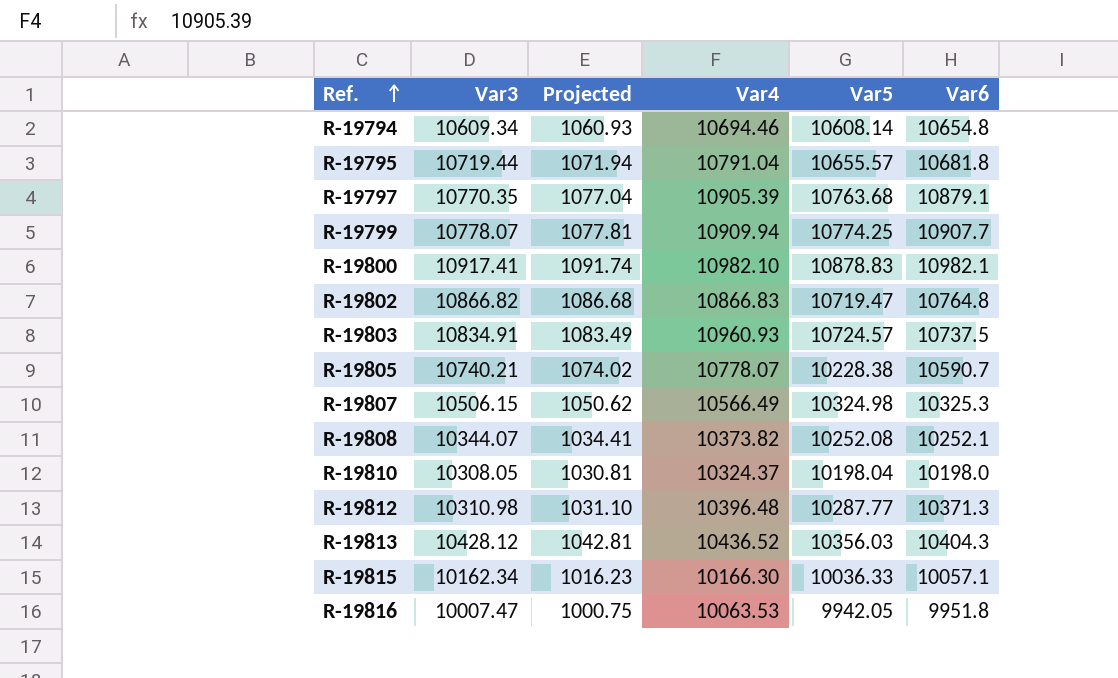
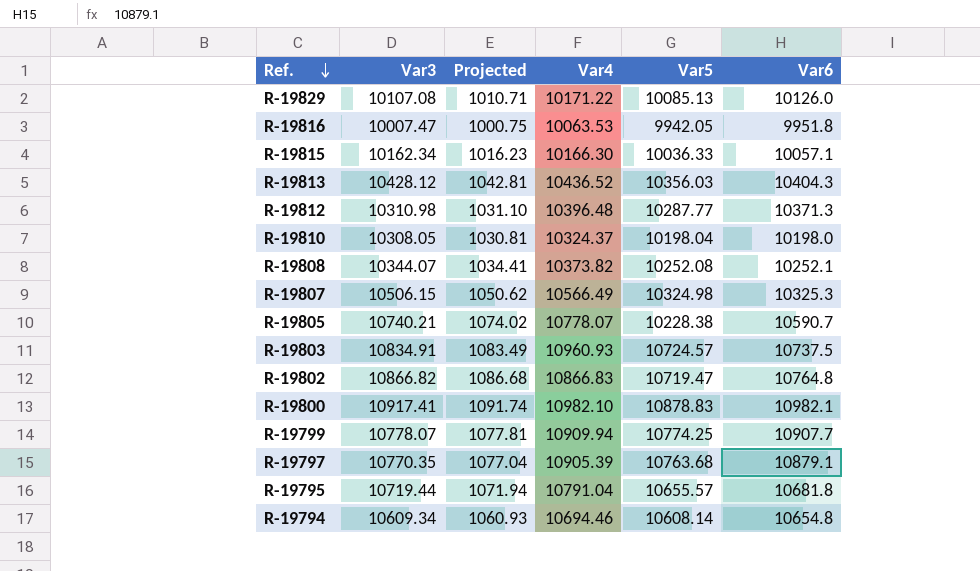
row order: Ref. ascending -> Ref. descending
row R-19829: none -> 10107.08 | 1010.71 | 10171.22 | 10085.13 | 10126.0

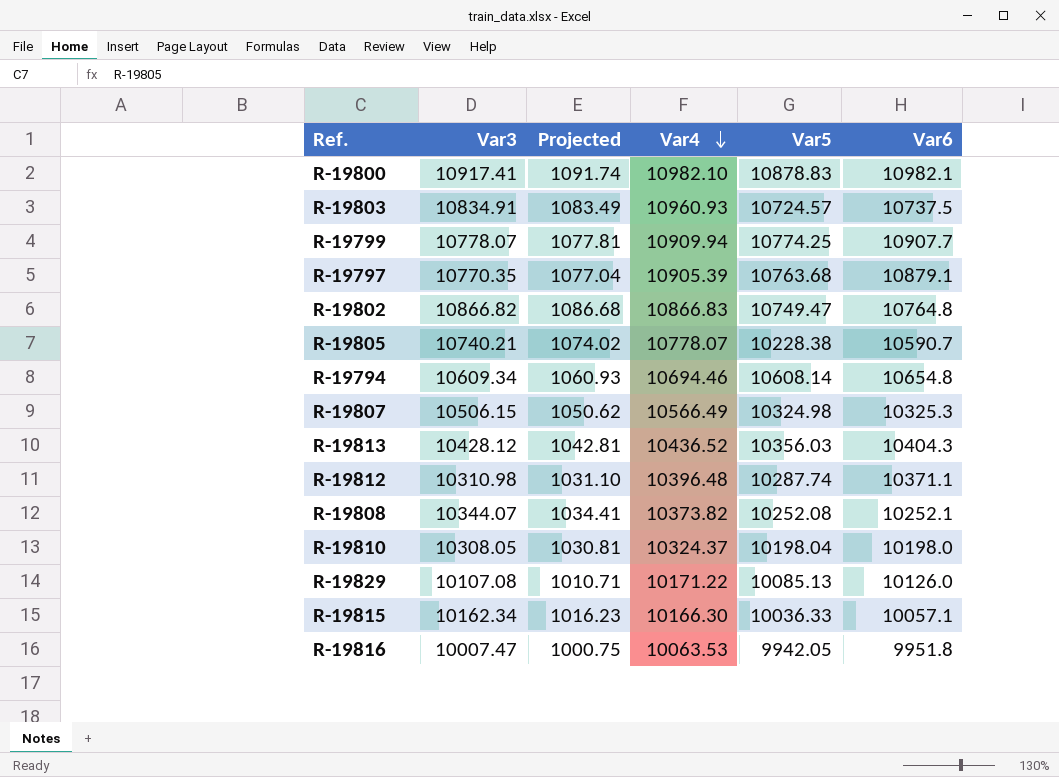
row order: Ref. descending -> Var4 descending
row R-19795: 10719.44 | 1071.94 | 10791.04 | 10655.57 | 10681.8 -> none
R-19802 | Var5: 10719.47 -> 10749.47
R-19812 | Var5: 10287.77 -> 10287.74
R-19812 | Var6: 10371.3 -> 10371.1

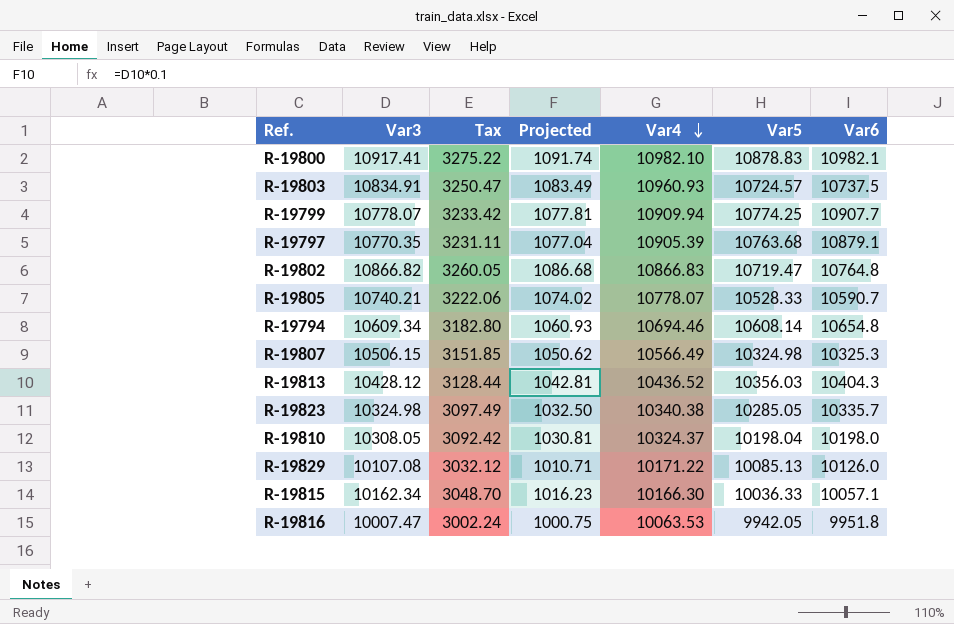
column Tax | formula: none -> [Var3] * 0.3
row R-19812: 10310.98 | 1031.10 | 10396.48 | 10287.74 | 10371.1 -> none
row R-19808: 10344.07 | 1034.41 | 10373.82 | 10252.08 | 10252.1 -> none
R-19802 | Var5: 10749.47 -> 10719.47
R-19805 | Var5: 10228.38 -> 10528.33
row R-19823: none -> 10324.98 | 3097.49 | 1032.50 | 10340.38 | 10285.05 | 10335.7

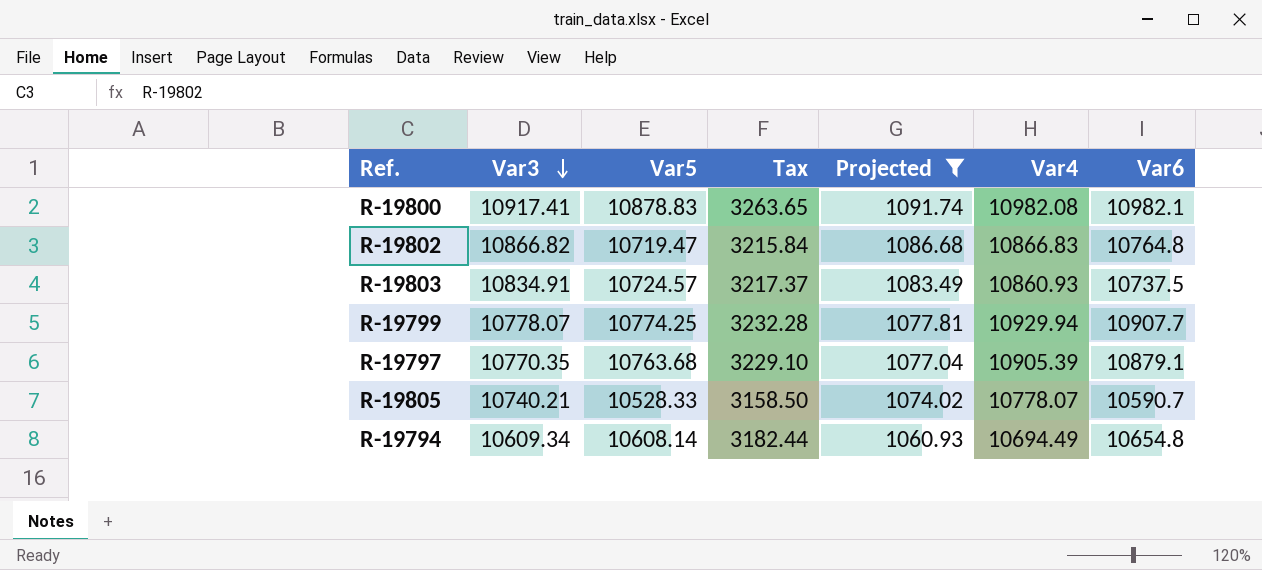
filter: none -> Projected >= 1060.93
row order: Var4 descending -> Var3 descending
column Var5 | position: 6 -> 3
column Tax | formula: [Var3] * 0.3 -> [Var5] * 0.3
R-19800 | Var4: 10982.10 -> 10982.08
R-19803 | Var4: 10960.93 -> 10860.93
R-19799 | Var4: 10909.94 -> 10929.94
R-19794 | Var4: 10694.46 -> 10694.49

